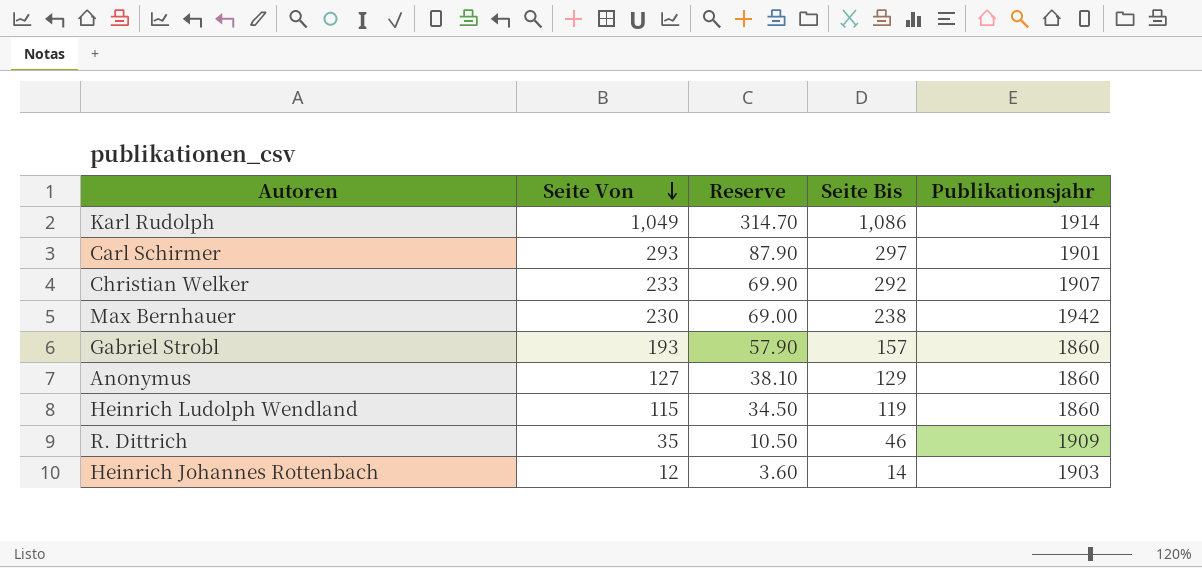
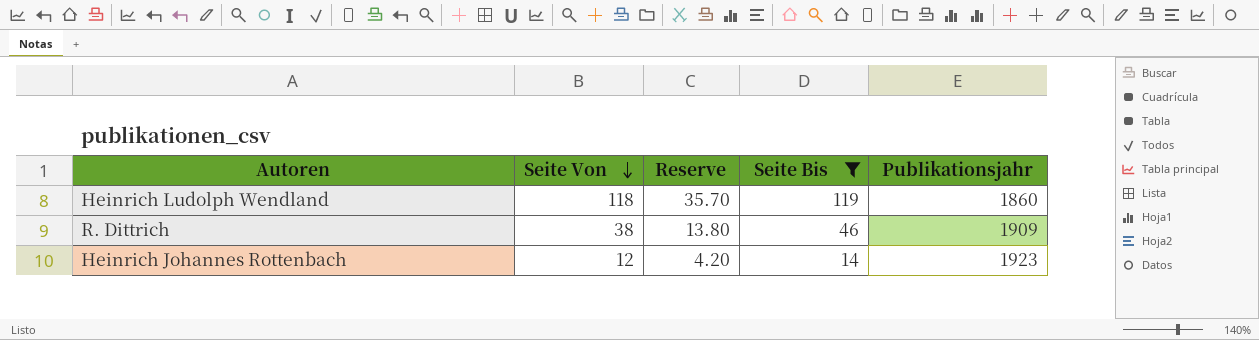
filter: none -> Seite Bis <= 119
column Reserve | formula: [Seite Von] * 0.3 -> [Seite Bis] * 0.3
Heinrich Ludolph Wendland | Seite Von: 115 -> 118
R. Dittrich | Seite Von: 35 -> 38
Heinrich Johannes Rottenbach | Publikationsjahr: 1903 -> 1923

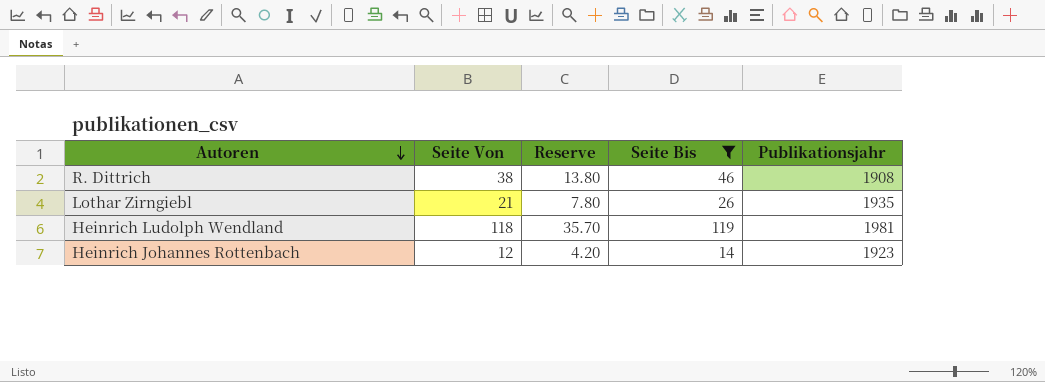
row order: Seite Von descending -> Autoren descending
R. Dittrich | Publikationsjahr: 1909 -> 1908
row Lothar Zirngiebl: none -> 21 | 7.80 | 26 | 1935
Heinrich Ludolph Wendland | Publikationsjahr: 1860 -> 1981

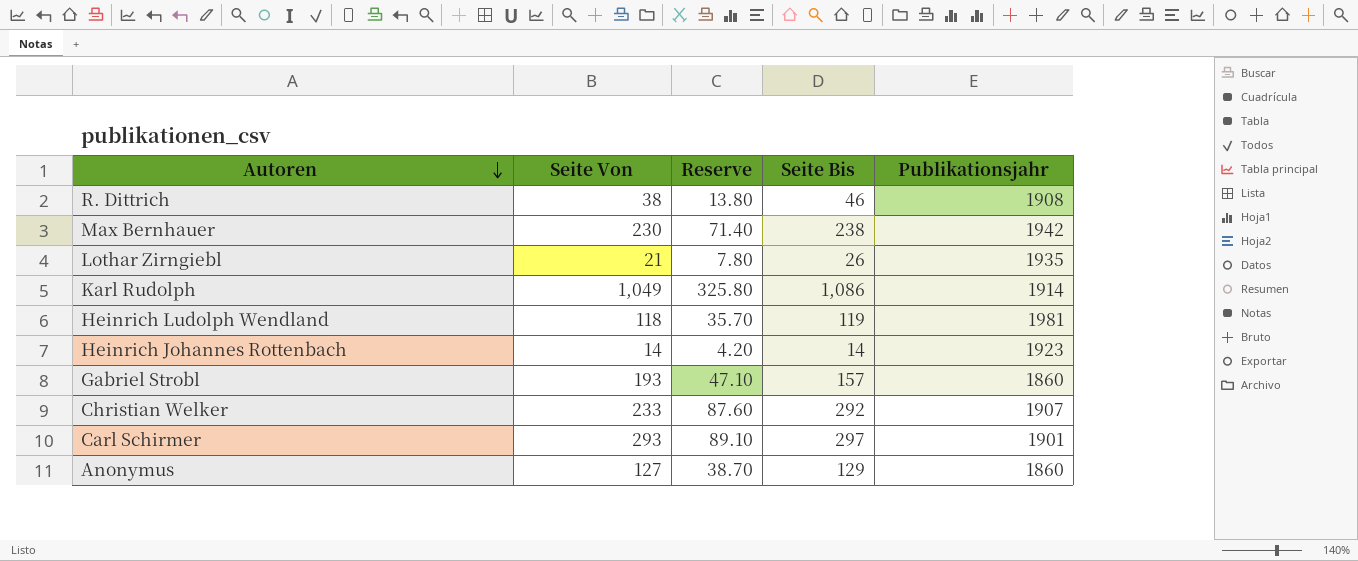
filter: Seite Bis <= 119 -> none
Heinrich Johannes Rottenbach | Seite Von: 12 -> 14

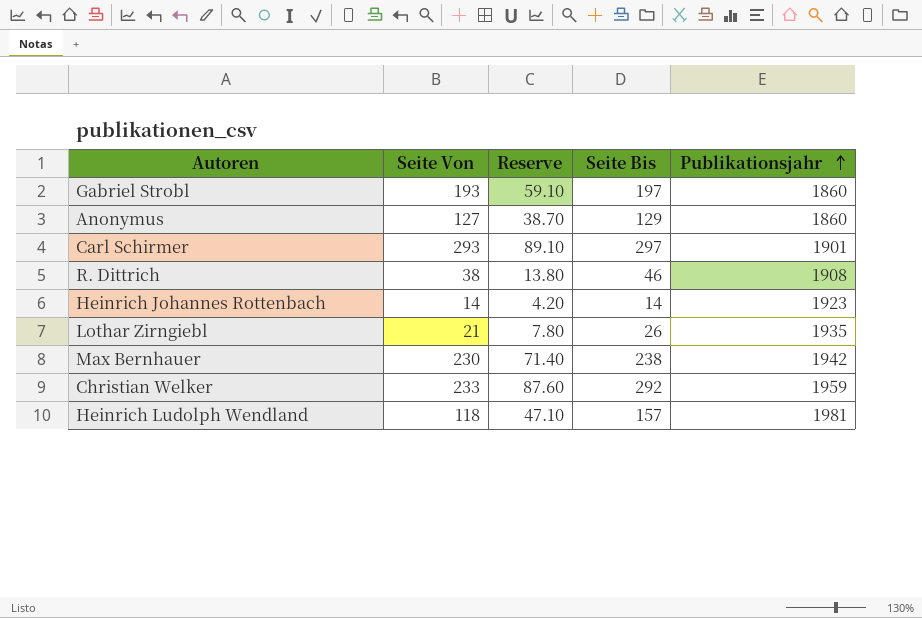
row order: Autoren descending -> Publikationsjahr ascending
row Karl Rudolph: 1,049 | 325.80 | 1,086 | 1914 -> none
Gabriel Strobl | Reserve: 47.10 -> 59.10
Gabriel Strobl | Seite Bis: 157 -> 197
Christian Welker | Publikationsjahr: 1907 -> 1959
Heinrich Ludolph Wendland | Reserve: 35.70 -> 47.10
Heinrich Ludolph Wendland | Seite Bis: 119 -> 157

